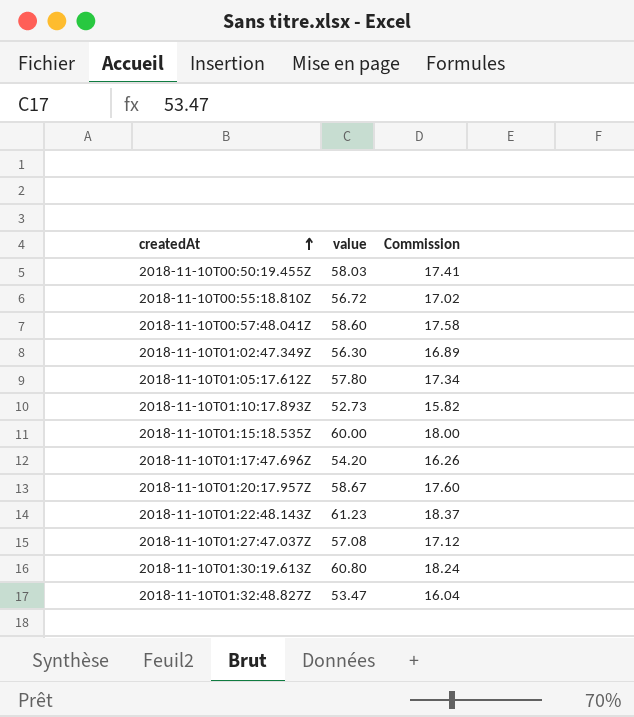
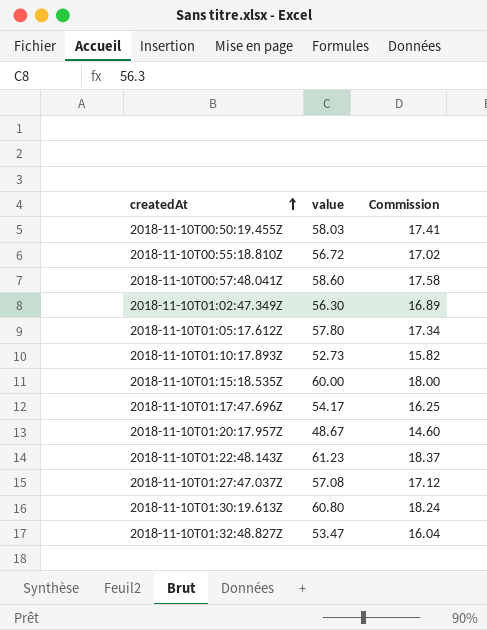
2018-11-10T01:17:47.696Z | value: 54.20 -> 54.17
2018-11-10T01:17:47.696Z | Commission: 16.26 -> 16.25
2018-11-10T01:20:17.957Z | value: 58.67 -> 48.67
2018-11-10T01:20:17.957Z | Commission: 17.60 -> 14.60

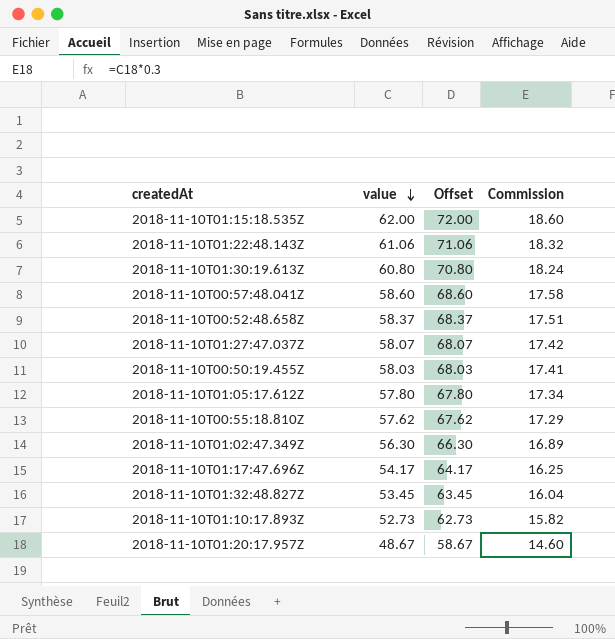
row order: createdAt ascending -> value descending
column Offset | formula: none -> [value] + 10
2018-11-10T01:15:18.535Z | value: 60.00 -> 62.00
2018-11-10T01:15:18.535Z | Commission: 18.00 -> 18.60
2018-11-10T01:22:48.143Z | value: 61.23 -> 61.06
2018-11-10T01:22:48.143Z | Commission: 18.37 -> 18.32
row 2018-11-10T00:52:48.658Z: none -> 58.37 | 68.37 | 17.51
2018-11-10T01:27:47.037Z | value: 57.08 -> 58.07
2018-11-10T01:27:47.037Z | Commission: 17.12 -> 17.42
2018-11-10T00:55:18.810Z | value: 56.72 -> 57.62
2018-11-10T00:55:18.810Z | Commission: 17.02 -> 17.29
2018-11-10T01:32:48.827Z | value: 53.47 -> 53.45

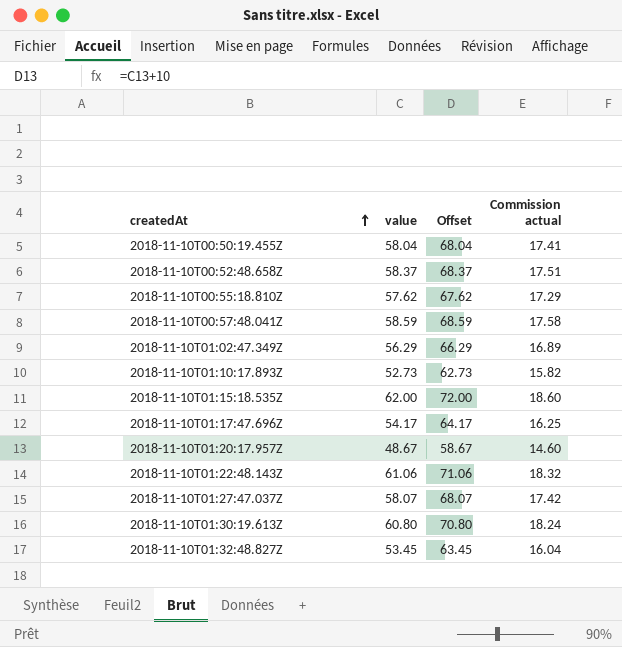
row order: value descending -> createdAt ascending
column name: Commission -> Commission actual
row 2018-11-10T01:05:17.612Z: 57.80 | 67.80 | 17.34 -> none
2018-11-10T00:50:19.455Z | value: 58.03 -> 58.04
2018-11-10T00:50:19.455Z | Offset: 68.03 -> 68.04
2018-11-10T00:57:48.041Z | value: 58.60 -> 58.59
2018-11-10T00:57:48.041Z | Offset: 68.60 -> 68.59
2018-11-10T01:02:47.349Z | value: 56.30 -> 56.29
2018-11-10T01:02:47.349Z | Offset: 66.30 -> 66.29

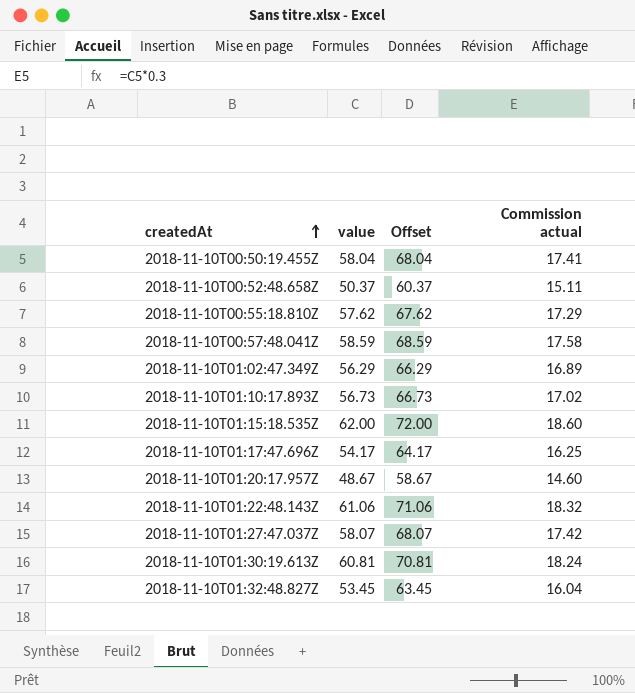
2018-11-10T00:52:48.658Z | value: 58.37 -> 50.37
2018-11-10T00:52:48.658Z | Offset: 68.37 -> 60.37
2018-11-10T00:52:48.658Z | Commission actual: 17.51 -> 15.11
2018-11-10T01:10:17.893Z | value: 52.73 -> 56.73
2018-11-10T01:10:17.893Z | Offset: 62.73 -> 66.73
2018-11-10T01:10:17.893Z | Commission actual: 15.82 -> 17.02
2018-11-10T01:30:19.613Z | value: 60.80 -> 60.81
2018-11-10T01:30:19.613Z | Offset: 70.80 -> 70.81

